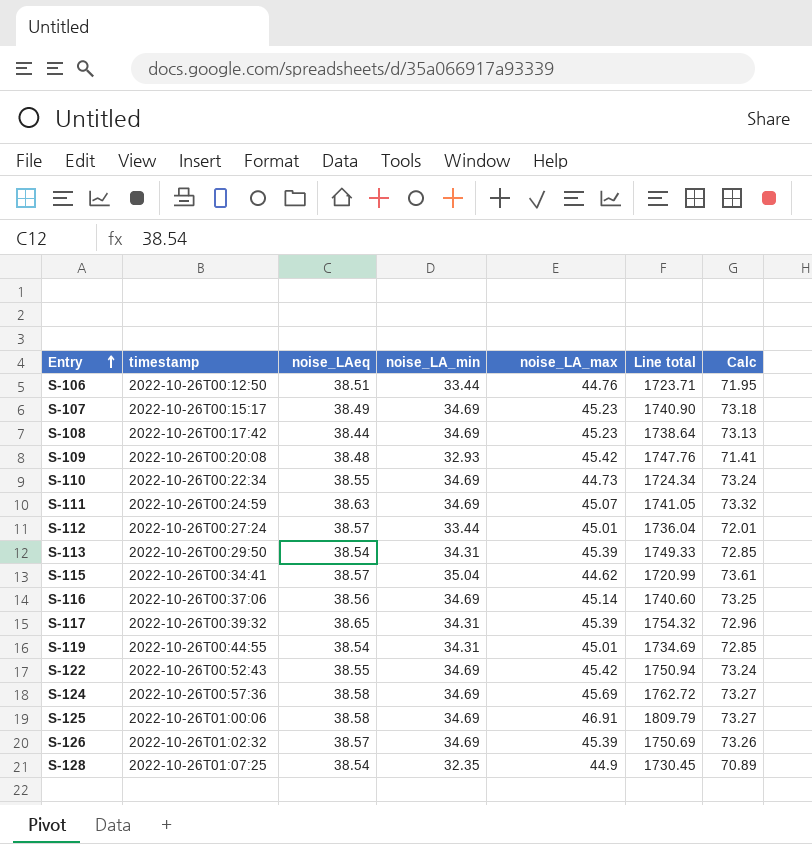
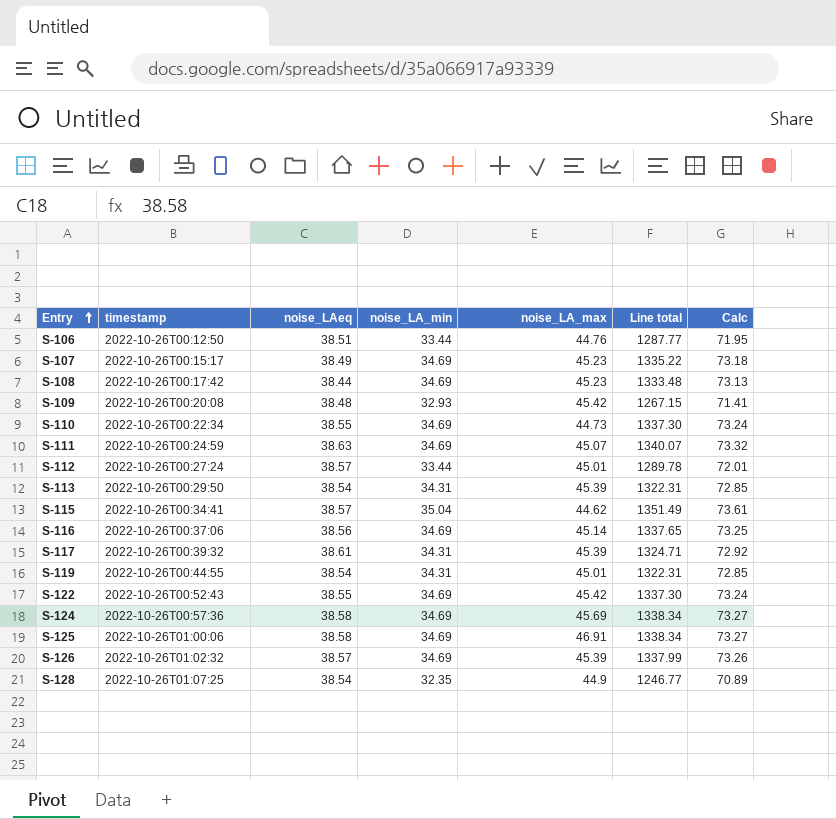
column Line total | formula: [noise_LAeq] * [noise_LA_max] -> [noise_LAeq] * [noise_LA_min]
S-117 | noise_LAeq: 38.65 -> 38.61
S-117 | Calc: 72.96 -> 72.92

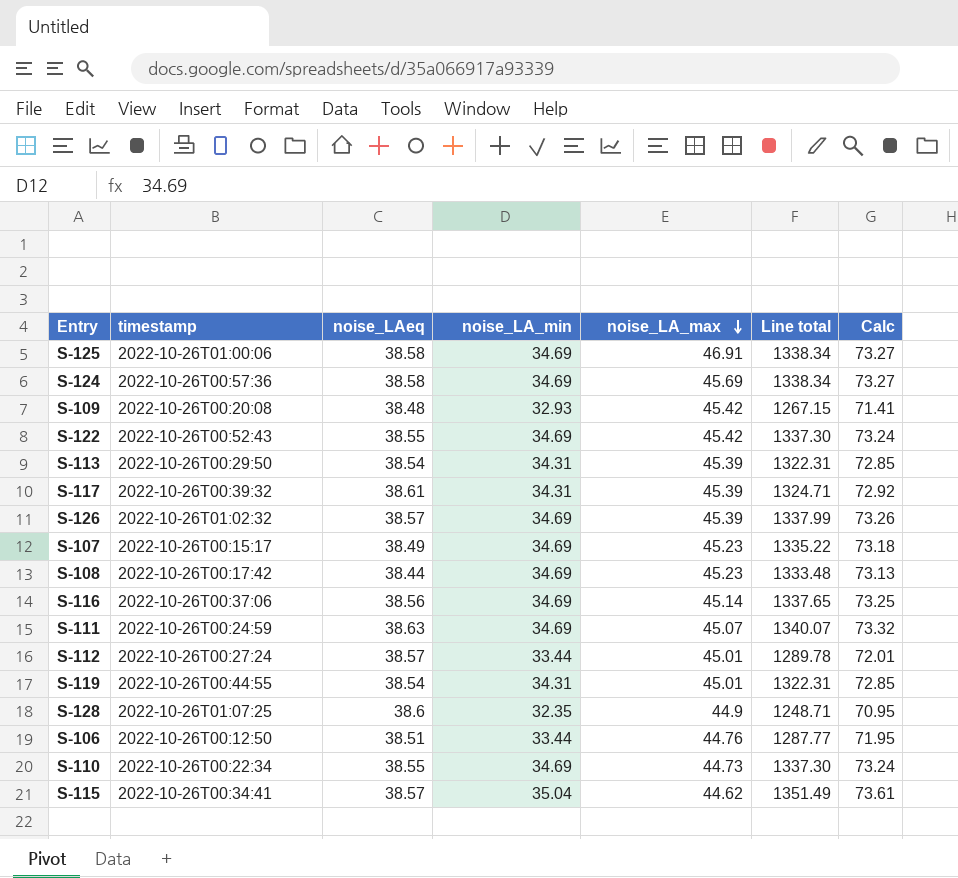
row order: Entry ascending -> noise_LA_max descending
S-128 | noise_LAeq: 38.54 -> 38.6
S-128 | Line total: 1246.77 -> 1248.71
S-128 | Calc: 70.89 -> 70.95

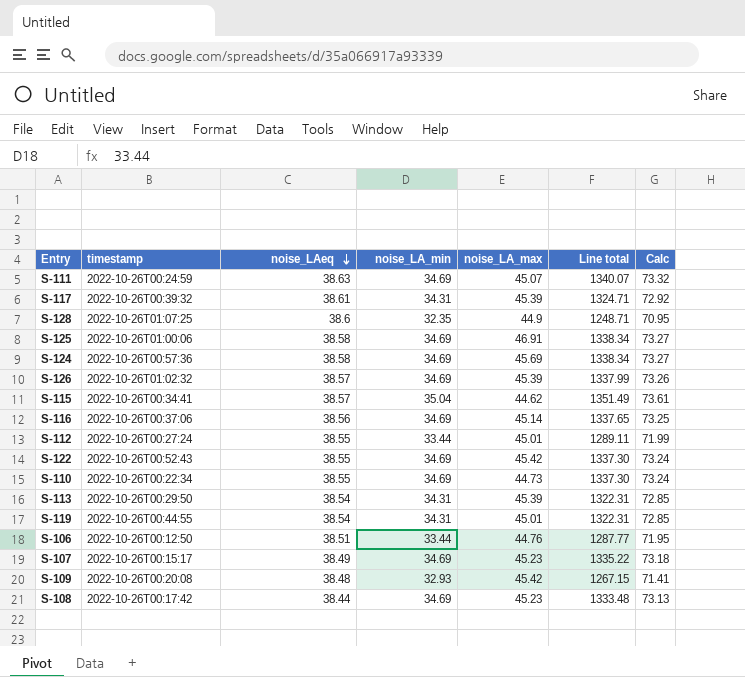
row order: noise_LA_max descending -> noise_LAeq descending
S-112 | noise_LAeq: 38.57 -> 38.55
S-112 | Line total: 1289.78 -> 1289.11
S-112 | Calc: 72.01 -> 71.99

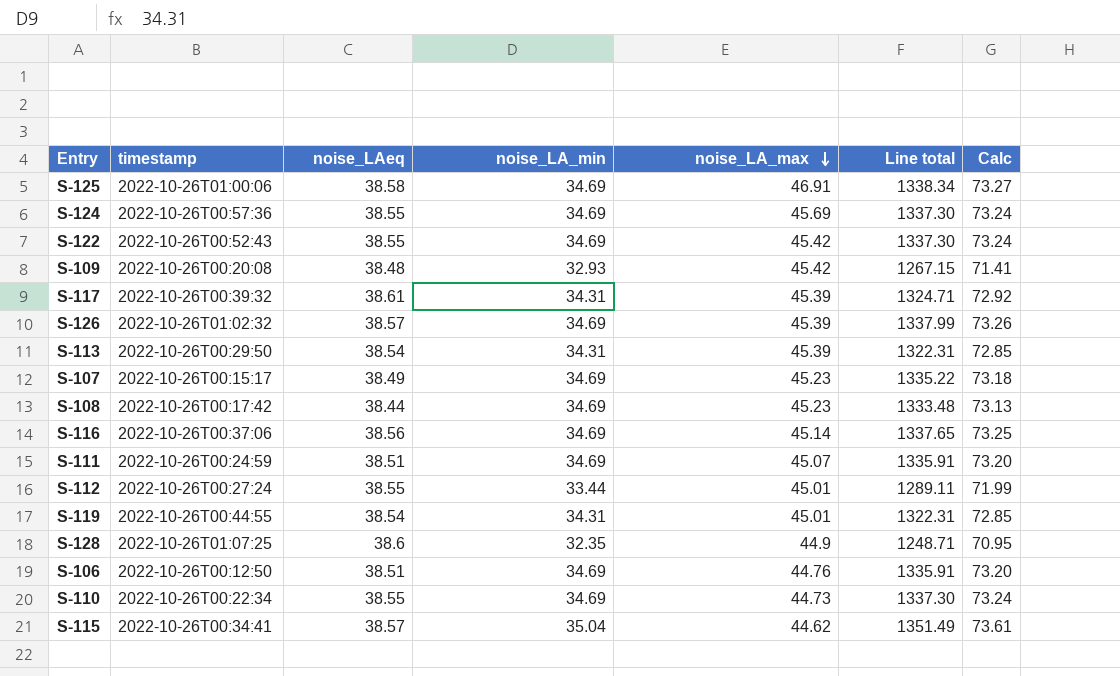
row order: noise_LAeq descending -> noise_LA_max descending
S-124 | noise_LAeq: 38.58 -> 38.55
S-124 | Line total: 1338.34 -> 1337.30
S-124 | Calc: 73.27 -> 73.24
S-111 | noise_LAeq: 38.63 -> 38.51
S-111 | Line total: 1340.07 -> 1335.91
S-111 | Calc: 73.32 -> 73.20
S-106 | noise_LA_min: 33.44 -> 34.69
S-106 | Line total: 1287.77 -> 1335.91
S-106 | Calc: 71.95 -> 73.20

